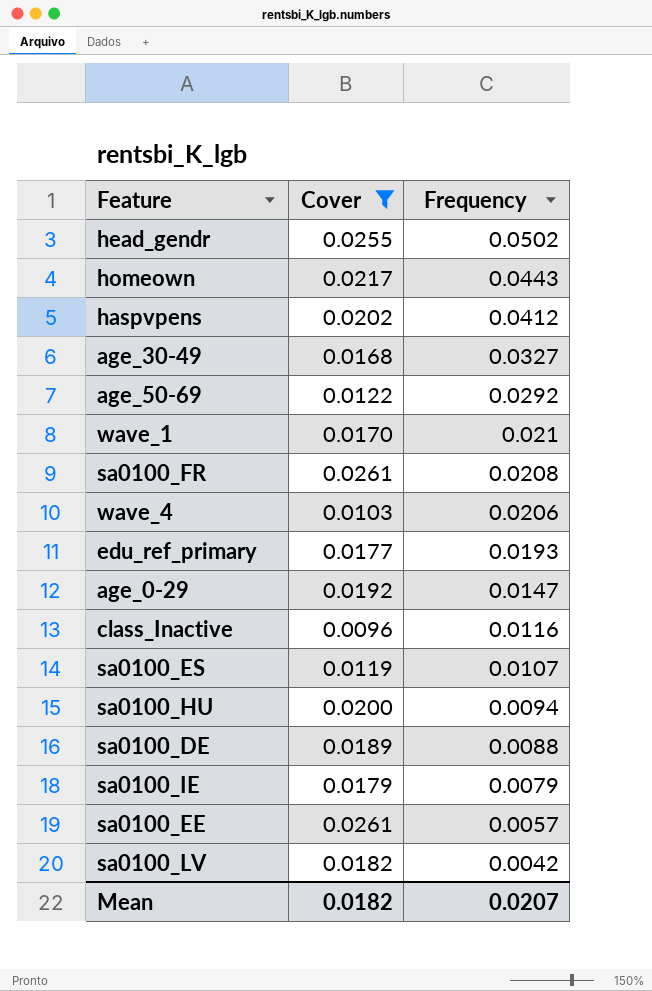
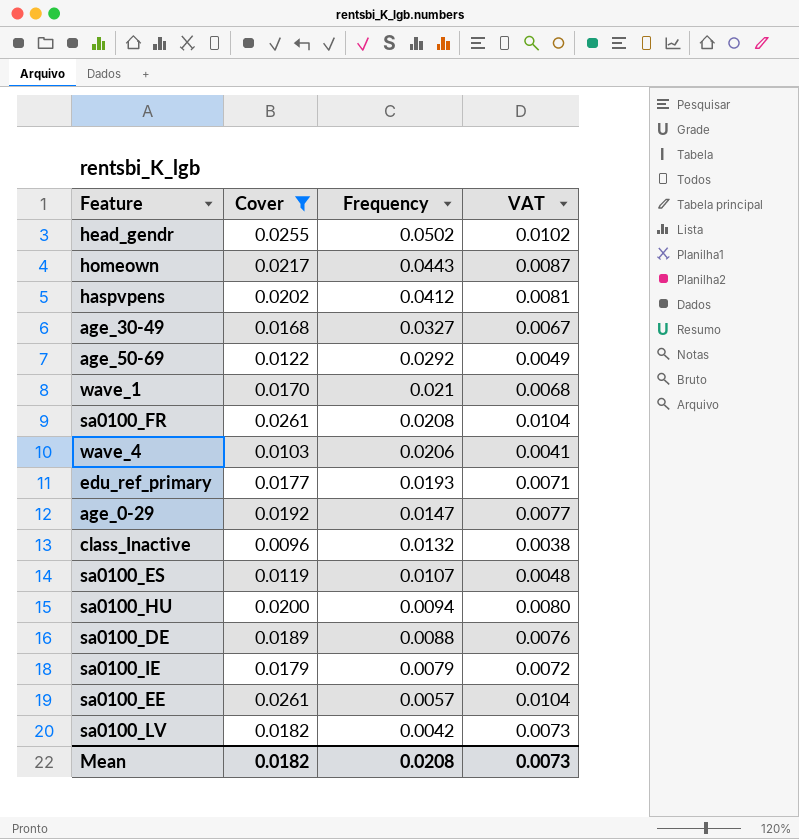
column VAT | formula: none -> [Cover] * 0.4
class_Inactive | Frequency: 0.0116 -> 0.0132
Mean | Frequency: 0.0207 -> 0.0208

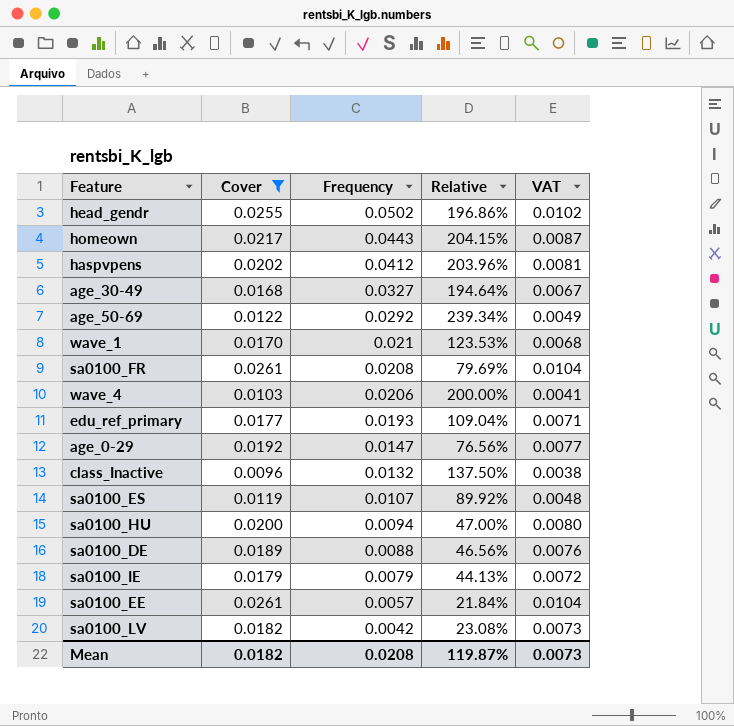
column Relative | formula: none -> [Frequency] / [Cover]

